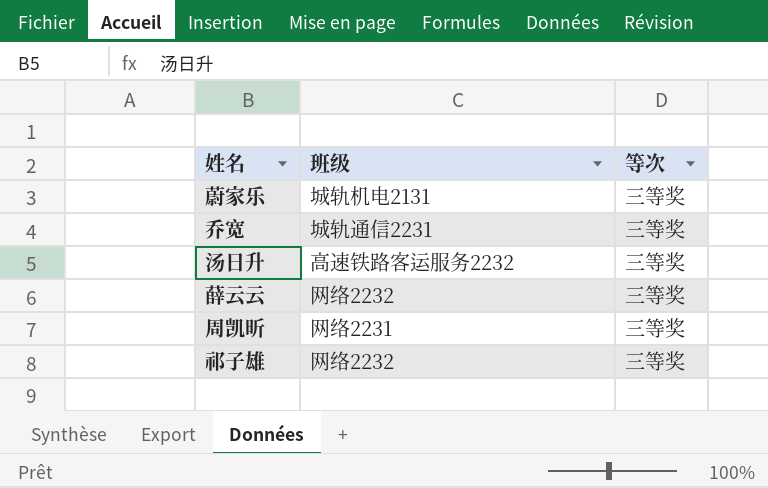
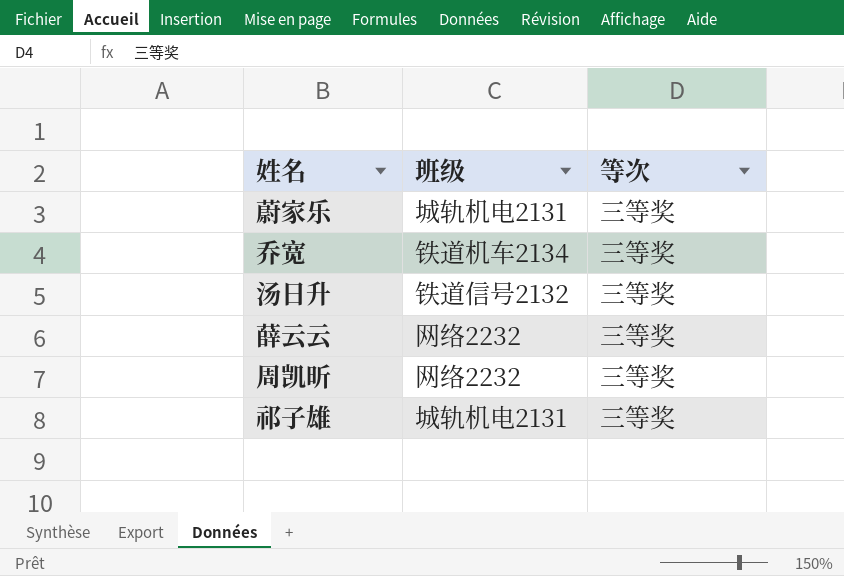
乔宽 | 班级: 城轨通信2231 -> 铁道机车2134
汤日升 | 班级: 高速铁路客运服务2232 -> 铁道信号2132
周凯昕 | 班级: 网络2231 -> 网络2232
祁子雄 | 班级: 网络2232 -> 城轨机电2131

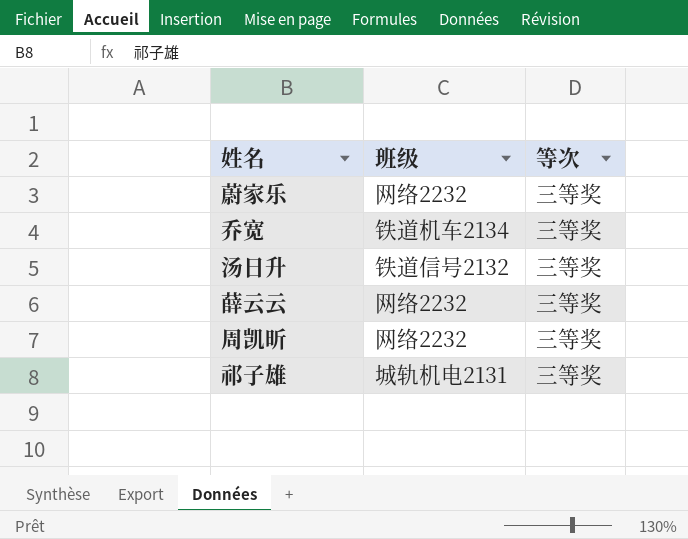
蔚家乐 | 班级: 城轨机电2131 -> 网络2232

